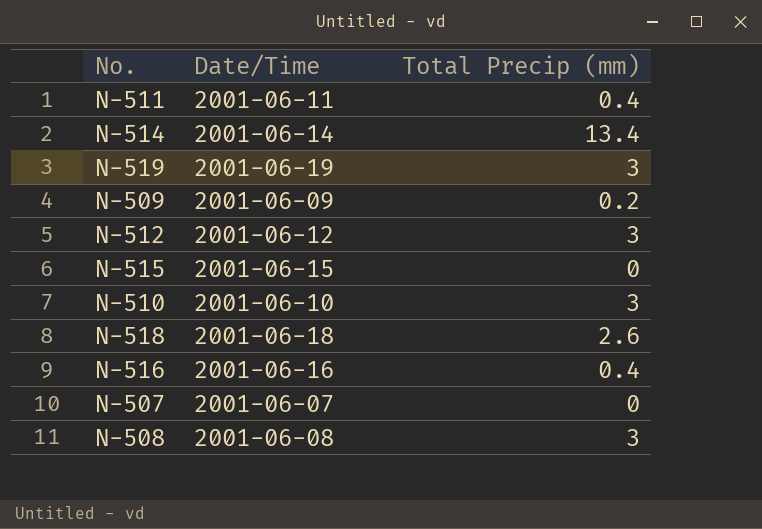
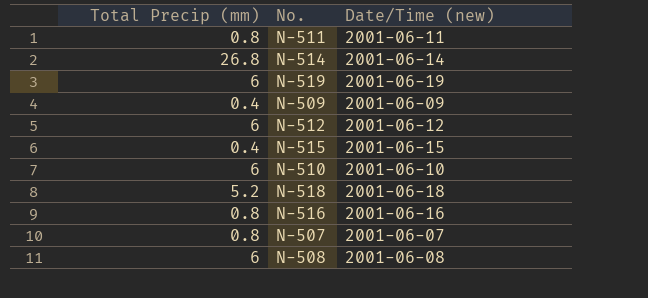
column Total Precip (mm) | position: 3 -> 1
column name: Date/Time -> Date/Time (new)
N-511 | Total Precip (mm): 0.4 -> 0.8
N-514 | Total Precip (mm): 13.4 -> 26.8
N-519 | Total Precip (mm): 3 -> 6
N-509 | Total Precip (mm): 0.2 -> 0.4
N-512 | Total Precip (mm): 3 -> 6
N-515 | Total Precip (mm): 0 -> 0.4
N-510 | Total Precip (mm): 3 -> 6
N-518 | Total Precip (mm): 2.6 -> 5.2
N-516 | Total Precip (mm): 0.4 -> 0.8
N-507 | Total Precip (mm): 0 -> 0.8
N-508 | Total Precip (mm): 3 -> 6

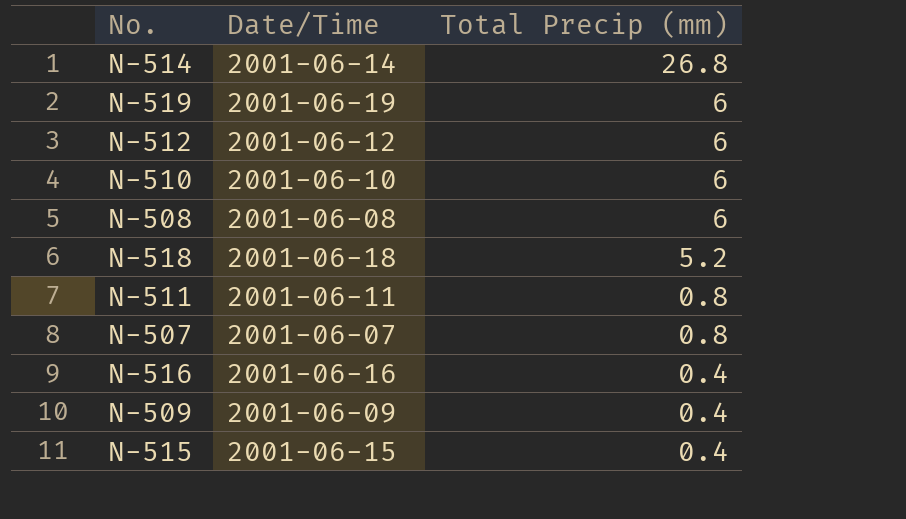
row order: none -> Total Precip (mm) descending
column name: Date/Time (new) -> Date/Time
column Total Precip (mm) | position: 1 -> 3
N-516 | Total Precip (mm): 0.8 -> 0.4

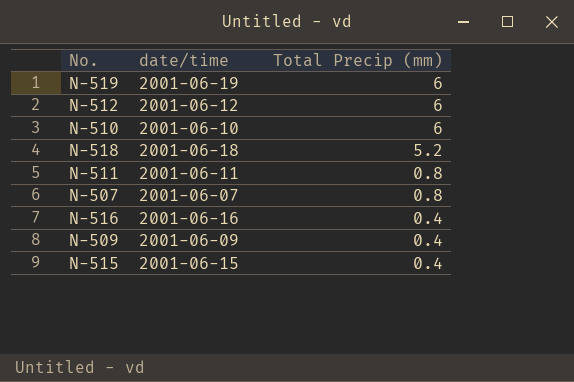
column name: Date/Time -> date/time
row N-514: 2001-06-14 | 26.8 -> none
row N-508: 2001-06-08 | 6 -> none

